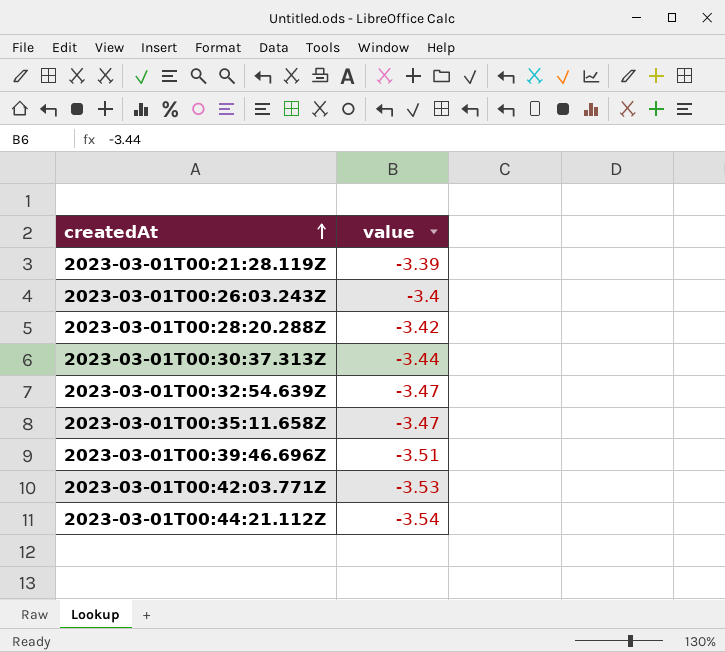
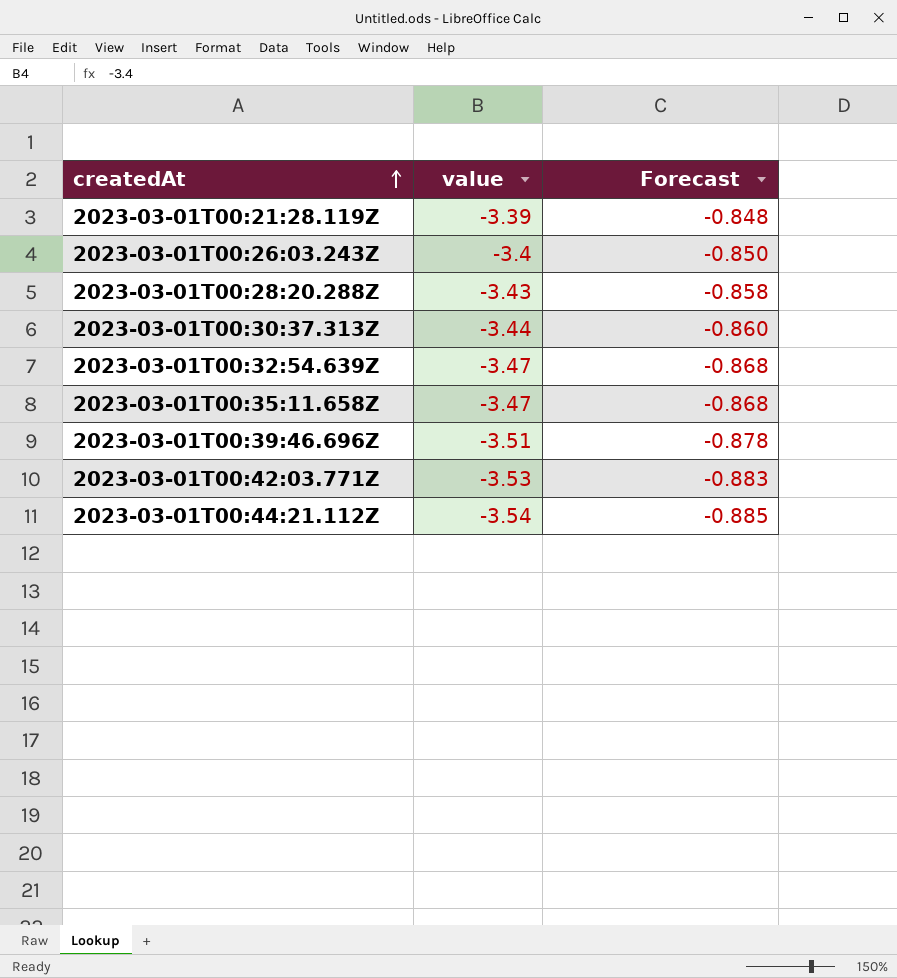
column Forecast | formula: none -> [value] * 0.25
2023-03-01T00:28:20.288Z | value: -3.42 -> -3.43

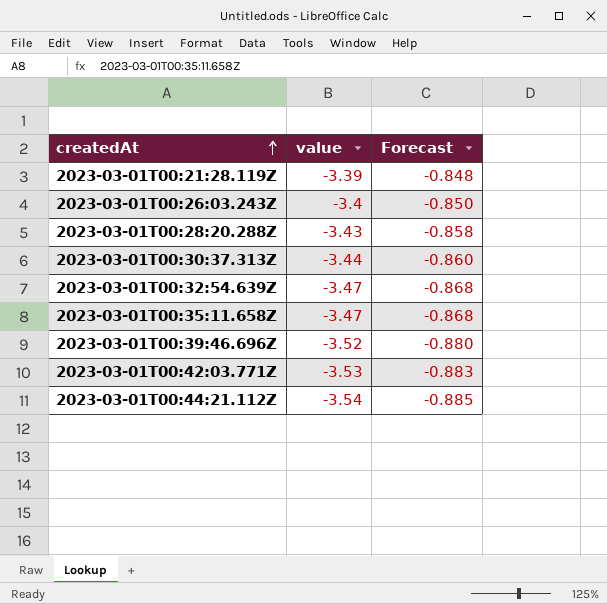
2023-03-01T00:39:46.696Z | value: -3.51 -> -3.52
2023-03-01T00:39:46.696Z | Forecast: -0.878 -> -0.880

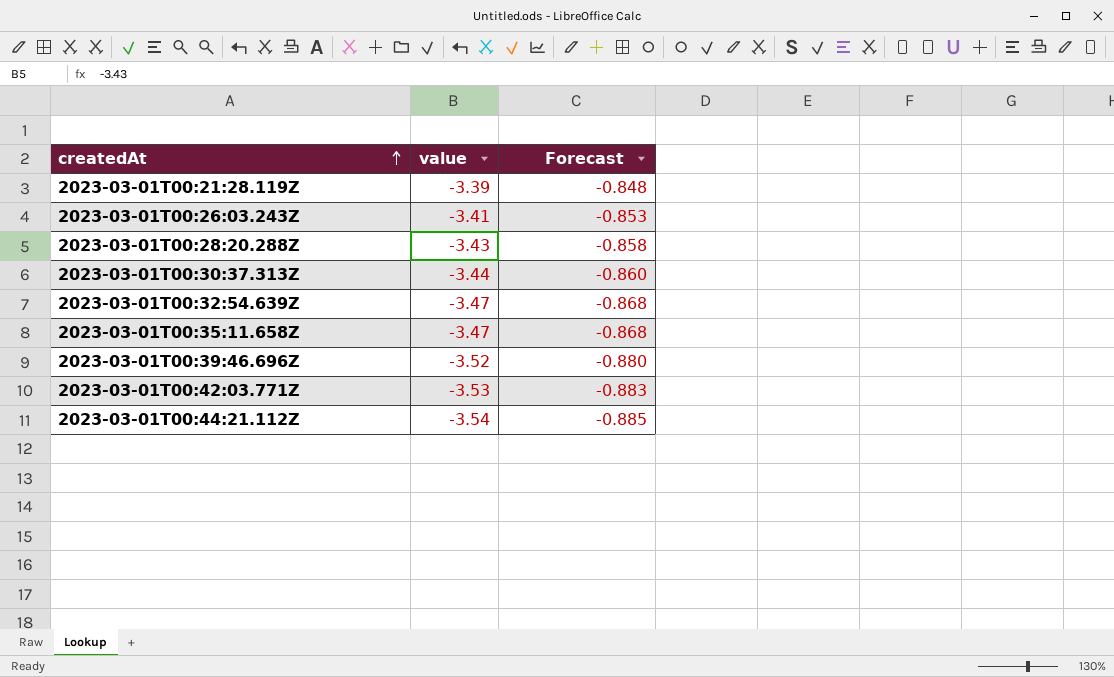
2023-03-01T00:26:03.243Z | value: -3.4 -> -3.41
2023-03-01T00:26:03.243Z | Forecast: -0.850 -> -0.853

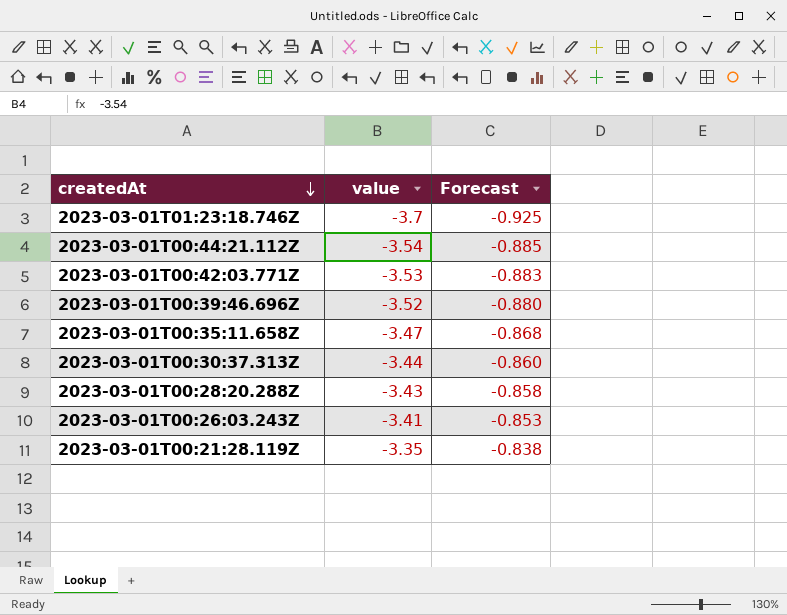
row order: createdAt ascending -> createdAt descending
row 2023-03-01T00:32:54.639Z: -3.47 | -0.868 -> none
row 2023-03-01T01:23:18.746Z: none -> -3.7 | -0.925
2023-03-01T00:21:28.119Z | value: -3.39 -> -3.35
2023-03-01T00:21:28.119Z | Forecast: -0.848 -> -0.838

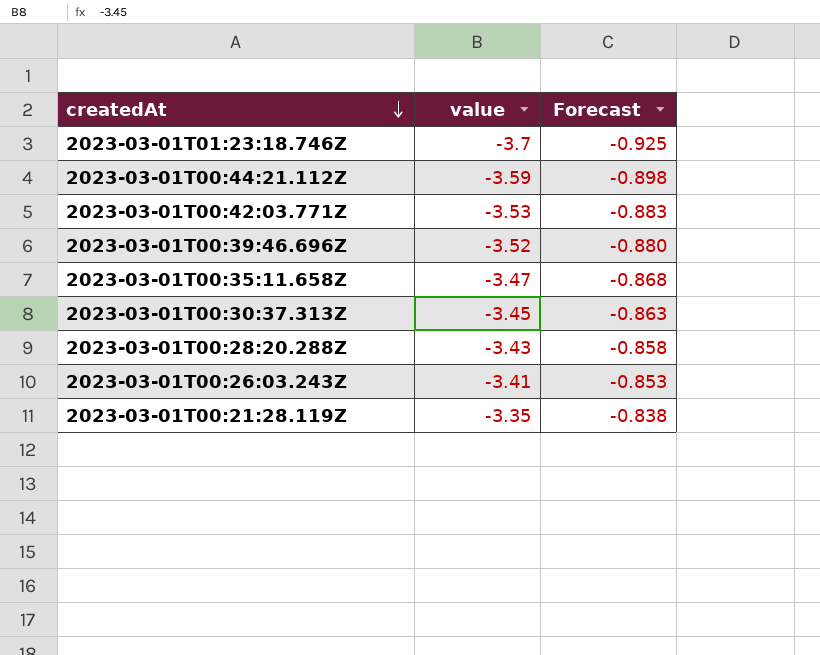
2023-03-01T00:44:21.112Z | value: -3.54 -> -3.59
2023-03-01T00:44:21.112Z | Forecast: -0.885 -> -0.898
2023-03-01T00:30:37.313Z | value: -3.44 -> -3.45
2023-03-01T00:30:37.313Z | Forecast: -0.860 -> -0.863

